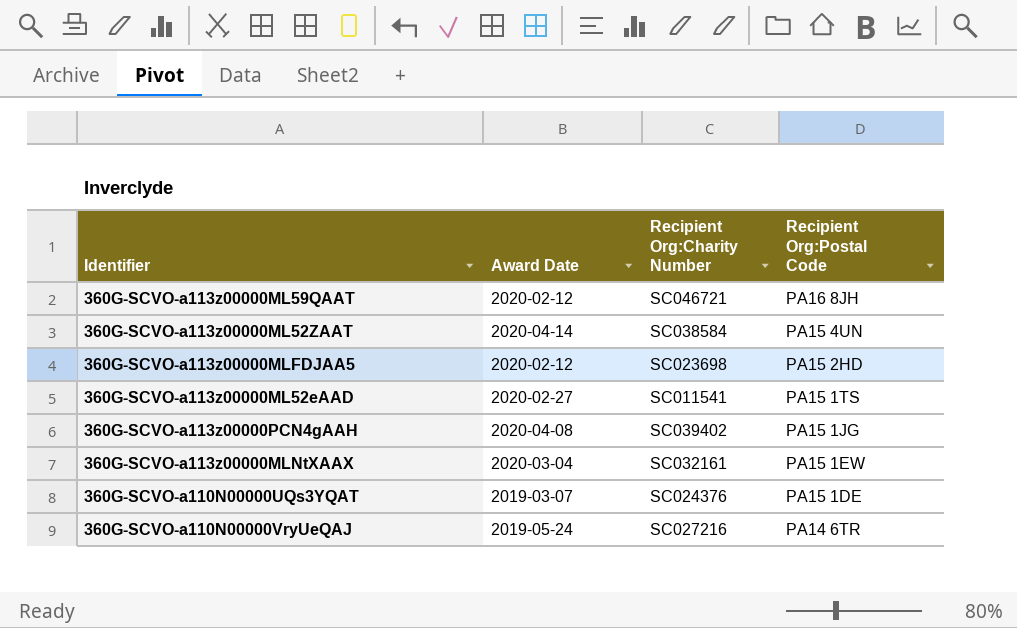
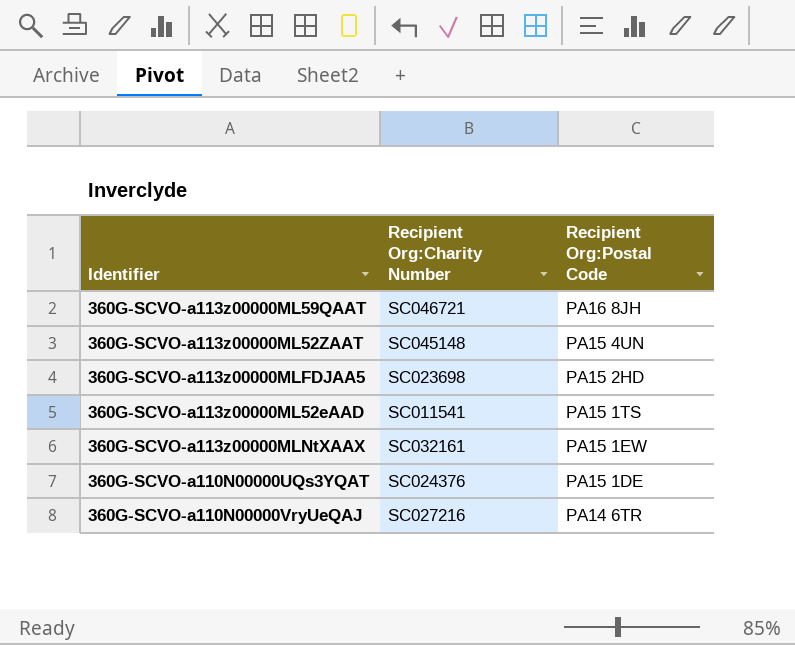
column Award Date | position: 2 -> none
row 360G-SCVO-a113z00000PCN4gAAH: 2020-04-08 | SC039402 | PA15 1JG -> none
360G-SCVO-a113z00000ML52ZAAT | Recipient Org:Charity Number: SC038584 -> SC045148

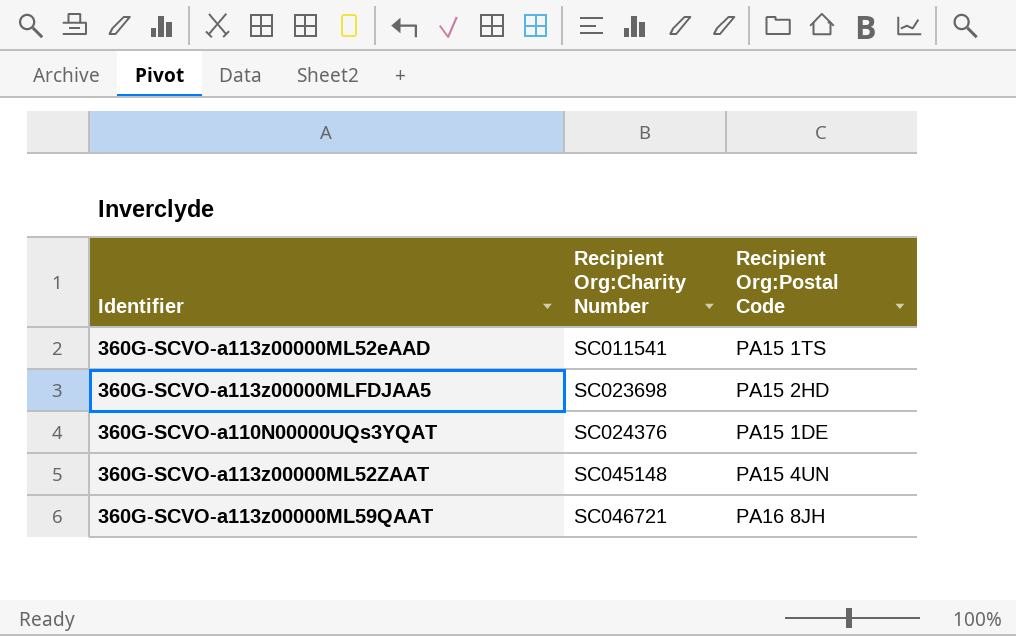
row order: Recipient Org:Postal Code descending -> Recipient Org:Charity Number ascending
row 360G-SCVO-a113z00000MLNtXAAX: SC032161 | PA15 1EW -> none
row 360G-SCVO-a110N00000VryUeQAJ: SC027216 | PA14 6TR -> none

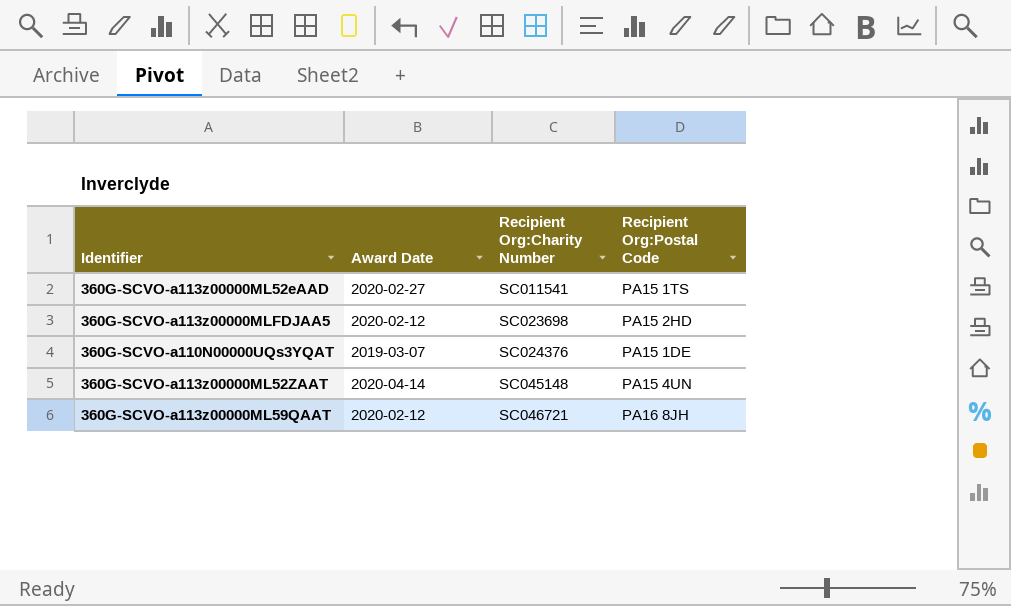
column Award Date | position: none -> 2

